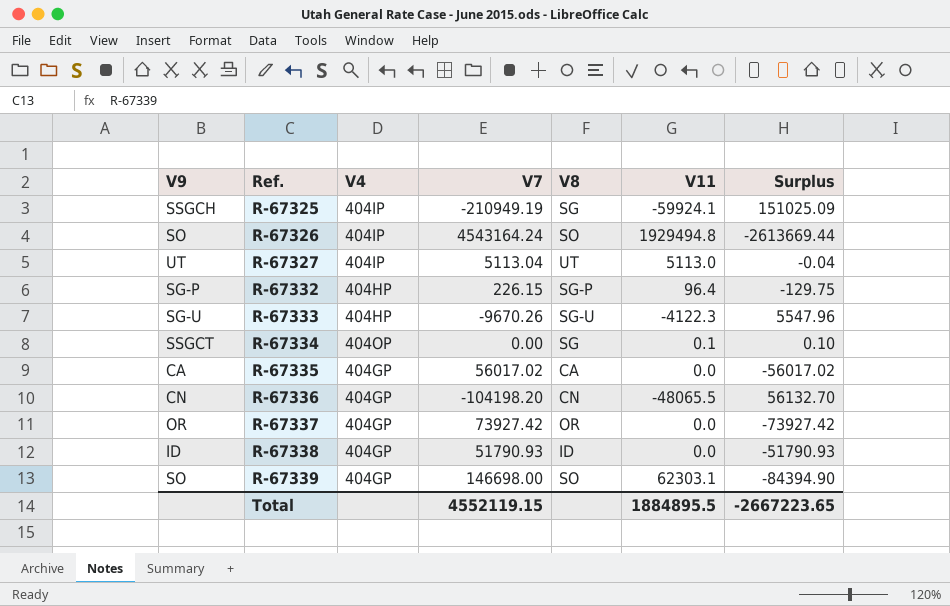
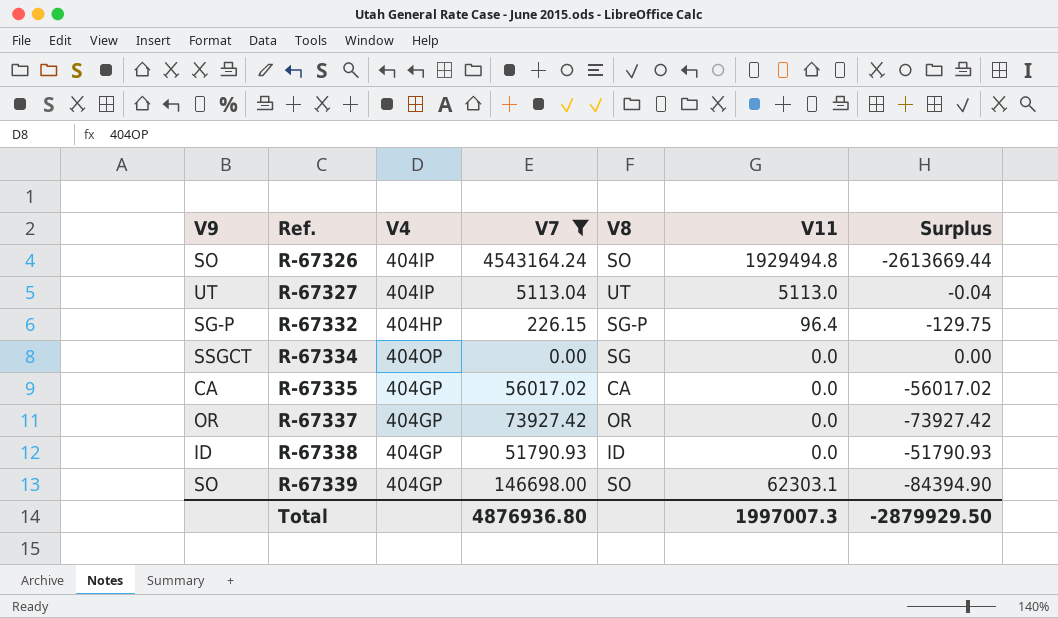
filter: none -> V7 >= 0.00
R-67334 | V11: 0.1 -> 0.0
R-67334 | Surplus: 0.10 -> 0.00
Total | V7: 4552119.15 -> 4876936.80
Total | V11: 1884895.5 -> 1997007.3
Total | Surplus: -2667223.65 -> -2879929.50

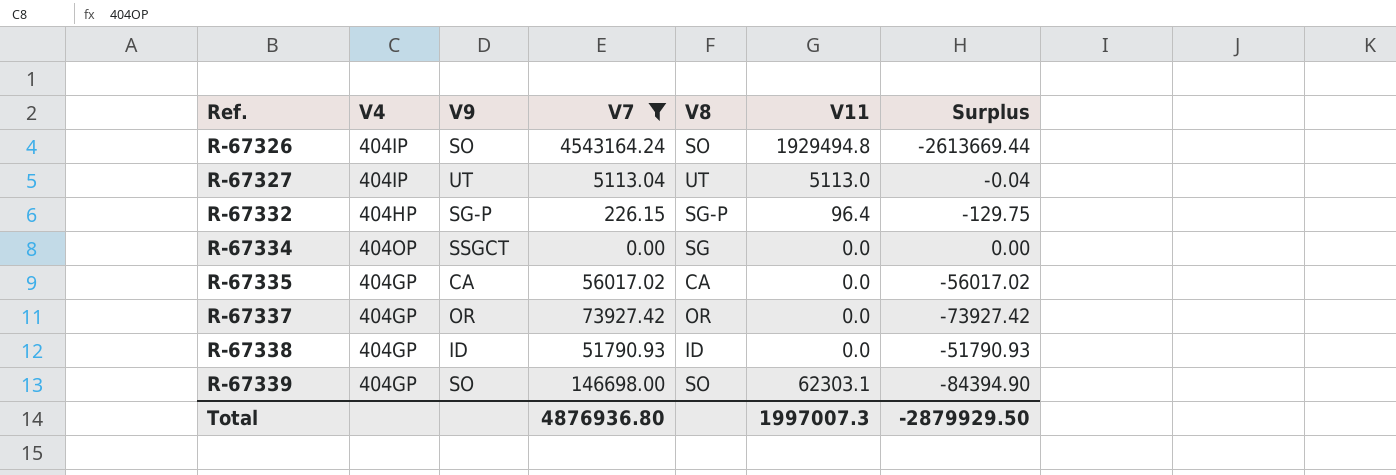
column V9 | position: 1 -> 3

